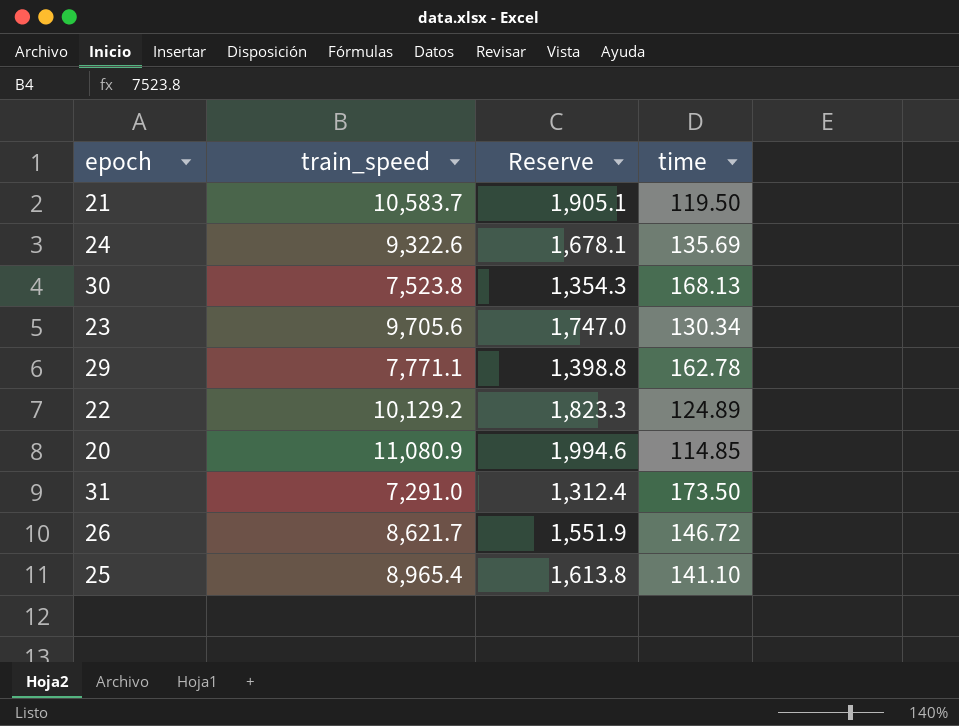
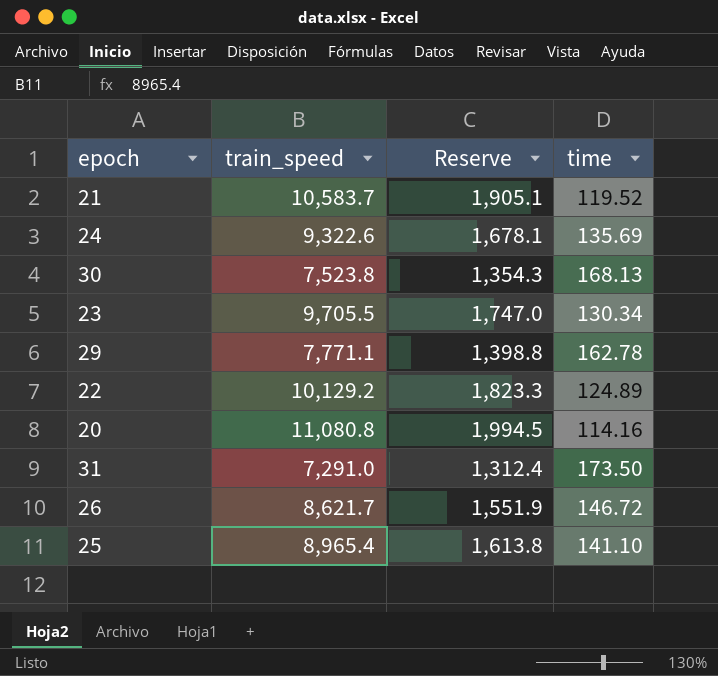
21 | time: 119.50 -> 119.52
23 | train_speed: 9,705.6 -> 9,705.5
20 | train_speed: 11,080.9 -> 11,080.8
20 | Reserve: 1,994.6 -> 1,994.5
20 | time: 114.85 -> 114.16

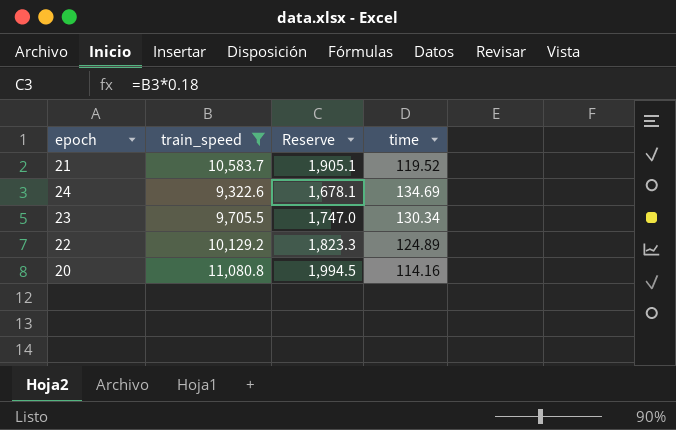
filter: none -> train_speed >= 9,322.6
24 | time: 135.69 -> 134.69

